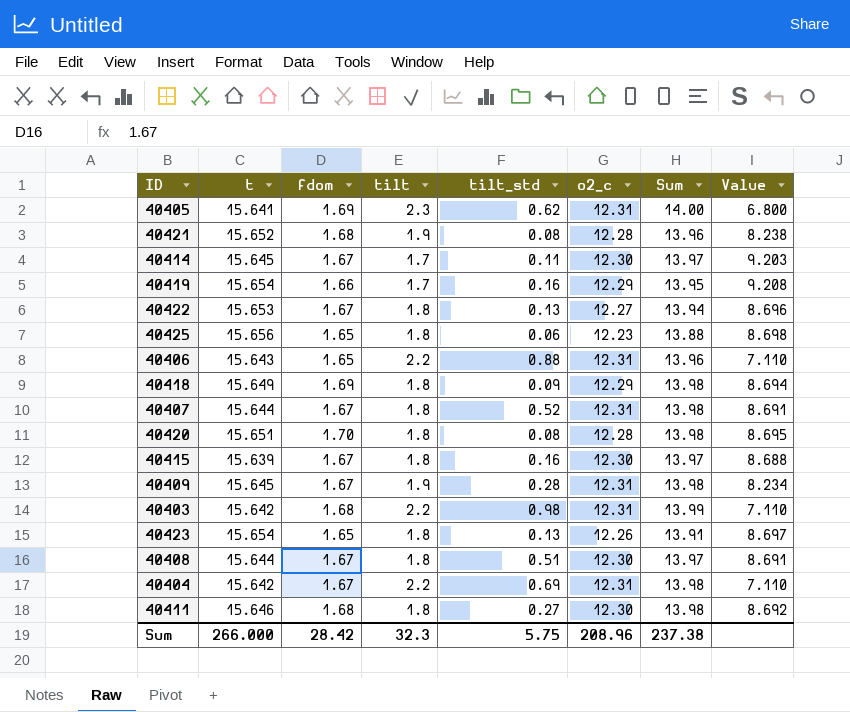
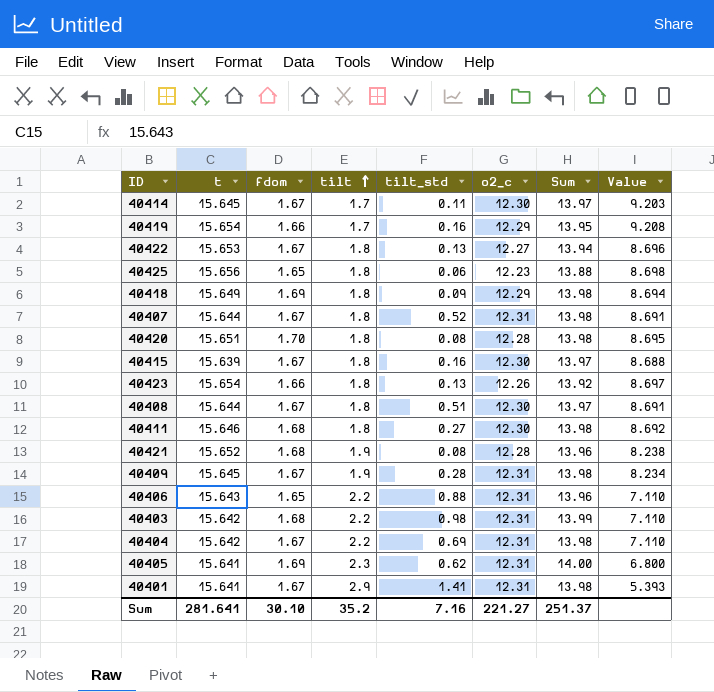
row order: none -> tilt ascending
40423 | fdom: 1.65 -> 1.66
40423 | Sum: 13.91 -> 13.92
row 40401: none -> 15.641 | 1.67 | 2.9 | 1.41 | 12.31 | 13.98 | 5.393
Sum | t: 266.000 -> 281.641
Sum | fdom: 28.42 -> 30.10
Sum | tilt: 32.3 -> 35.2
Sum | tilt_std: 5.75 -> 7.16
Sum | o2_c: 208.96 -> 221.27
Sum | Sum: 237.38 -> 251.37

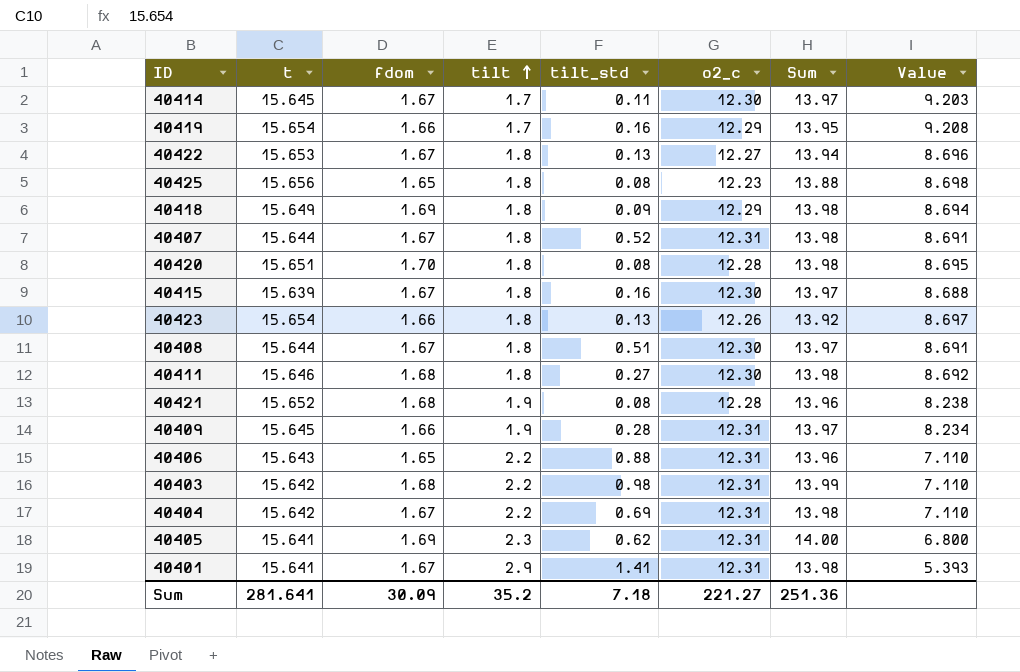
40425 | tilt_std: 0.06 -> 0.08
40409 | fdom: 1.67 -> 1.66
40409 | Sum: 13.98 -> 13.97
Sum | fdom: 30.10 -> 30.09
Sum | tilt_std: 7.16 -> 7.18
Sum | Sum: 251.37 -> 251.36

